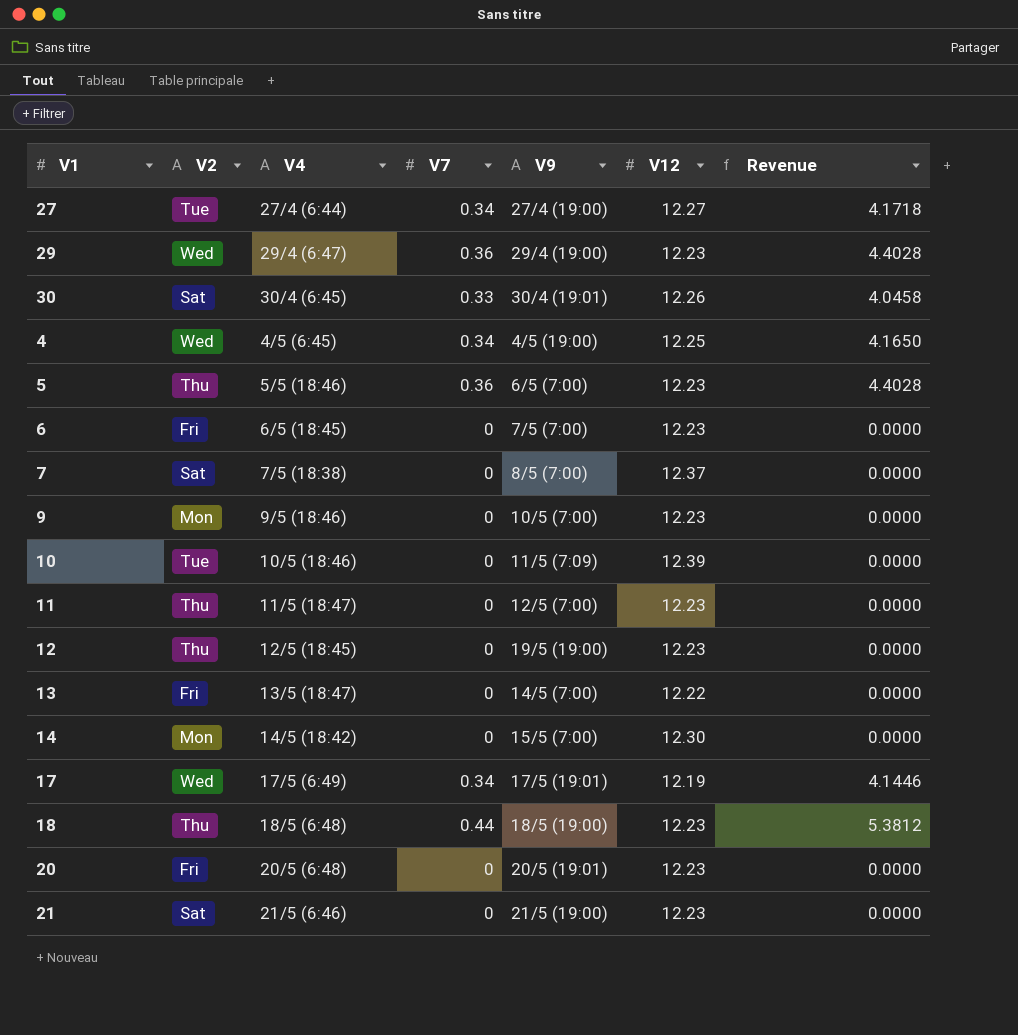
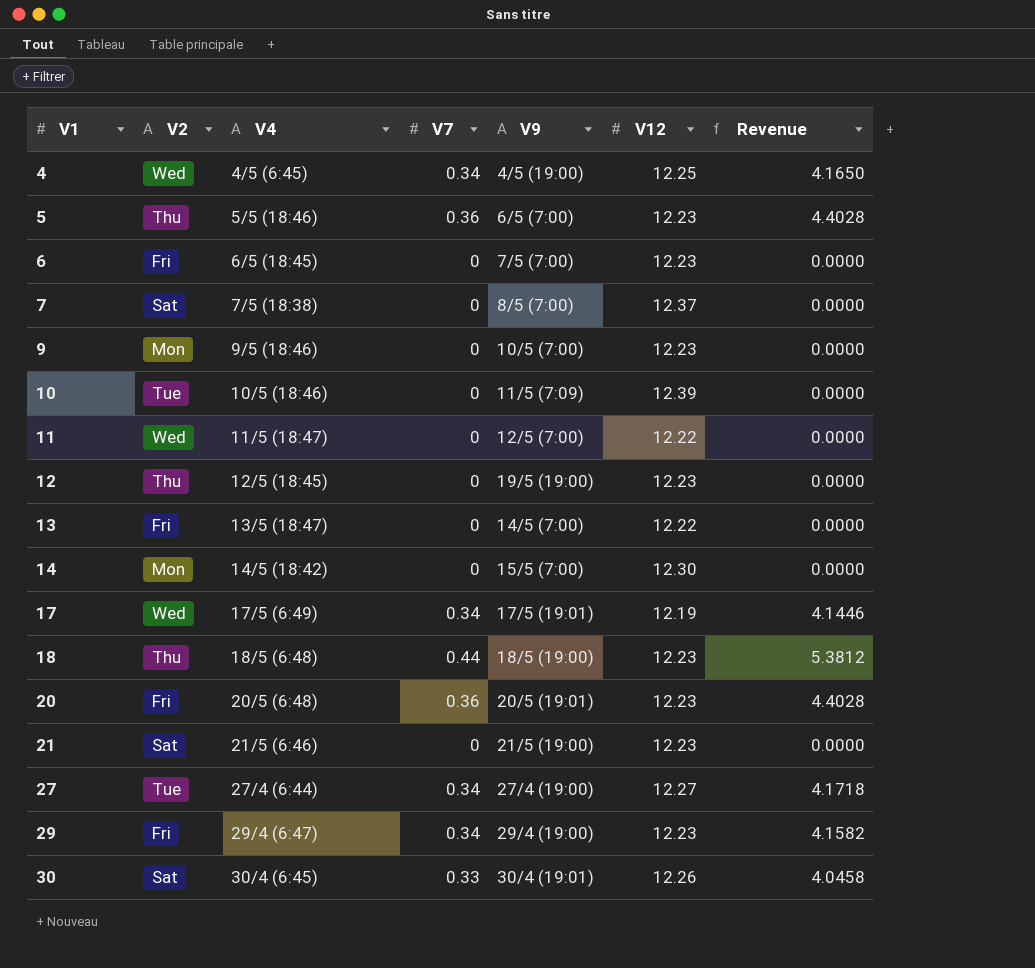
row order: none -> V1 ascending
11 | V2: Thu -> Wed
11 | V12: 12.23 -> 12.22
20 | V7: 0 -> 0.36
20 | Revenue: 0.0000 -> 4.4028
29 | V2: Wed -> Fri
29 | V7: 0.36 -> 0.34
29 | Revenue: 4.4028 -> 4.1582

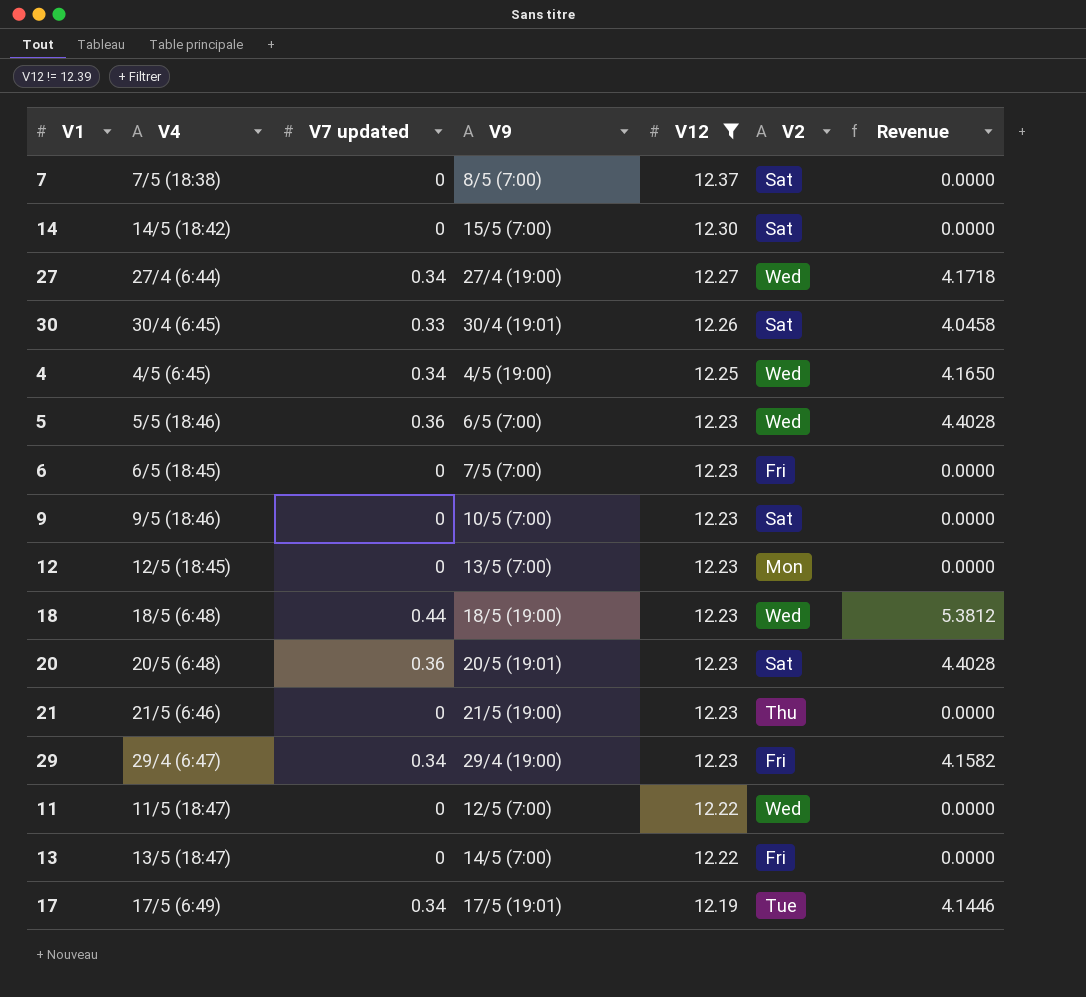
filter: none -> V12 != 12.39
row order: V1 ascending -> V12 descending
column name: V7 -> V7 updated
column V2 | position: 2 -> 6
14 | V2: Mon -> Sat
27 | V2: Tue -> Wed
5 | V2: Thu -> Wed
9 | V2: Mon -> Sat
12 | V9: 19/5 (19:00) -> 13/5 (7:00)
12 | V2: Thu -> Mon
18 | V2: Thu -> Wed
20 | V2: Fri -> Sat
21 | V2: Sat -> Thu
17 | V2: Wed -> Tue

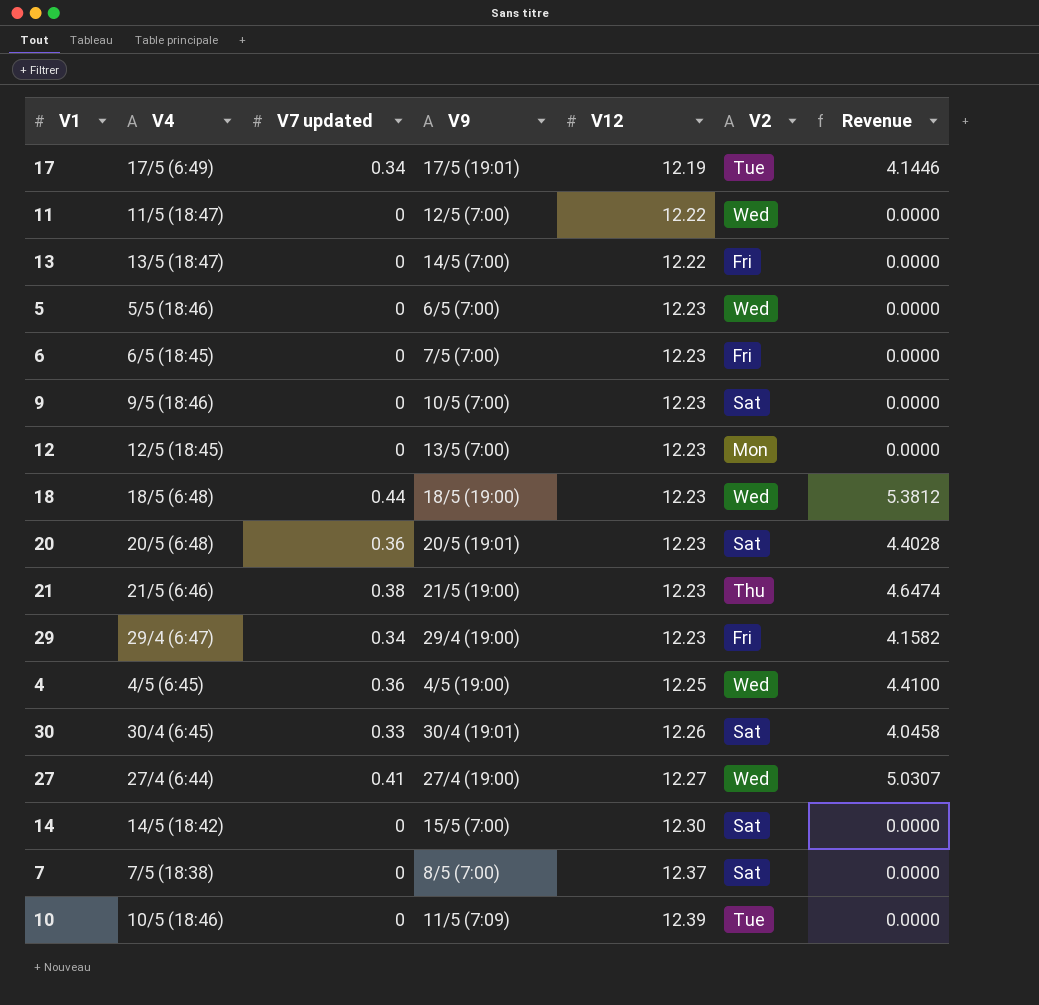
filter: V12 != 12.39 -> none
row order: V12 descending -> V12 ascending
5 | V7 updated: 0.36 -> 0
5 | Revenue: 4.4028 -> 0.0000
21 | V7 updated: 0 -> 0.38
21 | Revenue: 0.0000 -> 4.6474
4 | V7 updated: 0.34 -> 0.36
4 | Revenue: 4.1650 -> 4.4100
27 | V7 updated: 0.34 -> 0.41
27 | Revenue: 4.1718 -> 5.0307

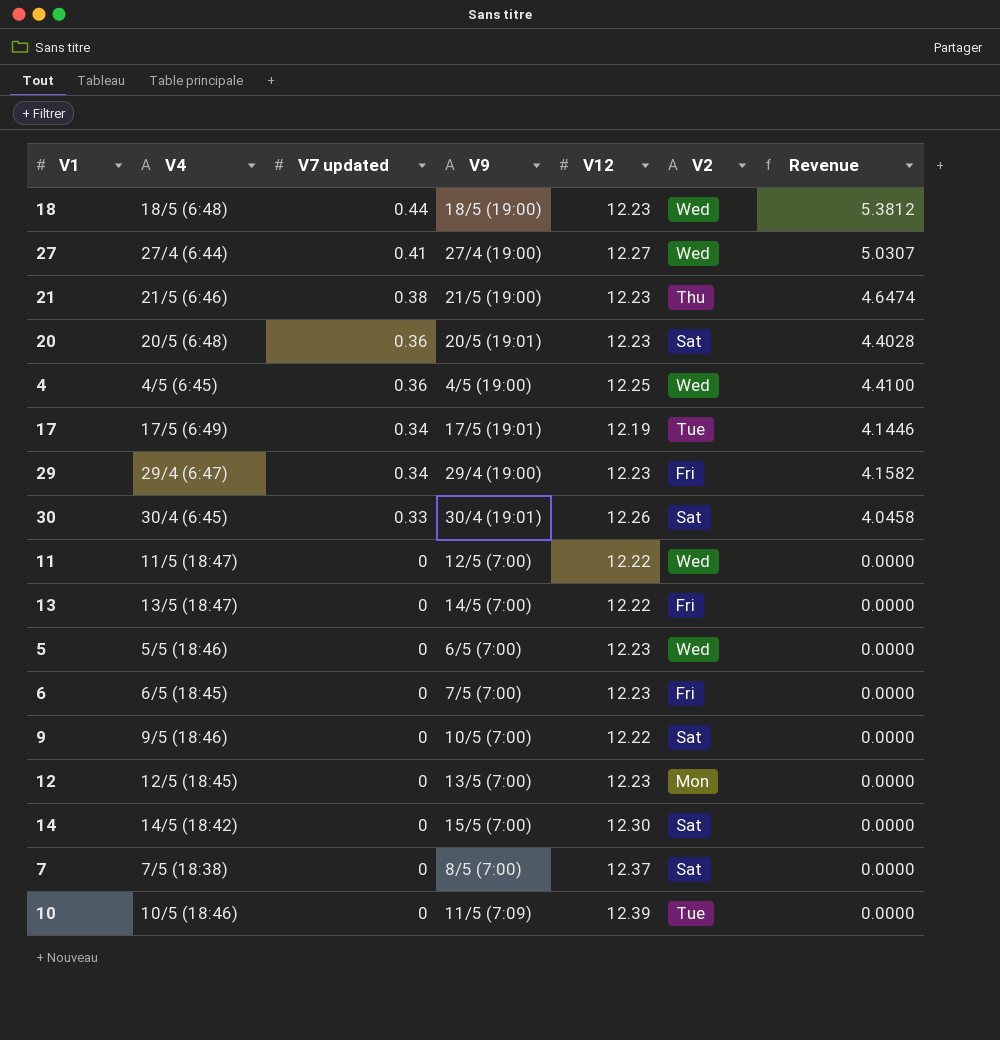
row order: V12 ascending -> V7 updated descending
9 | V12: 12.23 -> 12.22

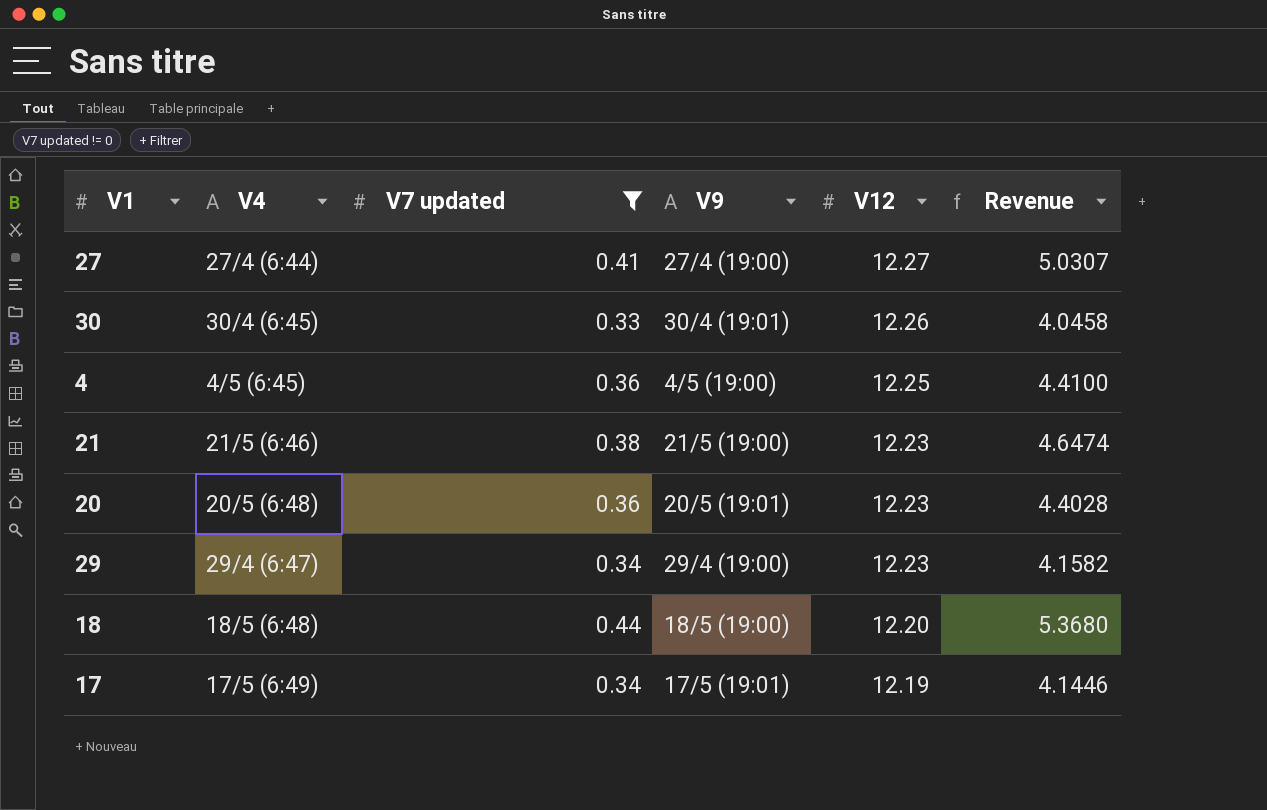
filter: none -> V7 updated != 0
row order: V7 updated descending -> V12 descending
column V2 | position: 6 -> none
18 | V12: 12.23 -> 12.20
18 | Revenue: 5.3812 -> 5.3680

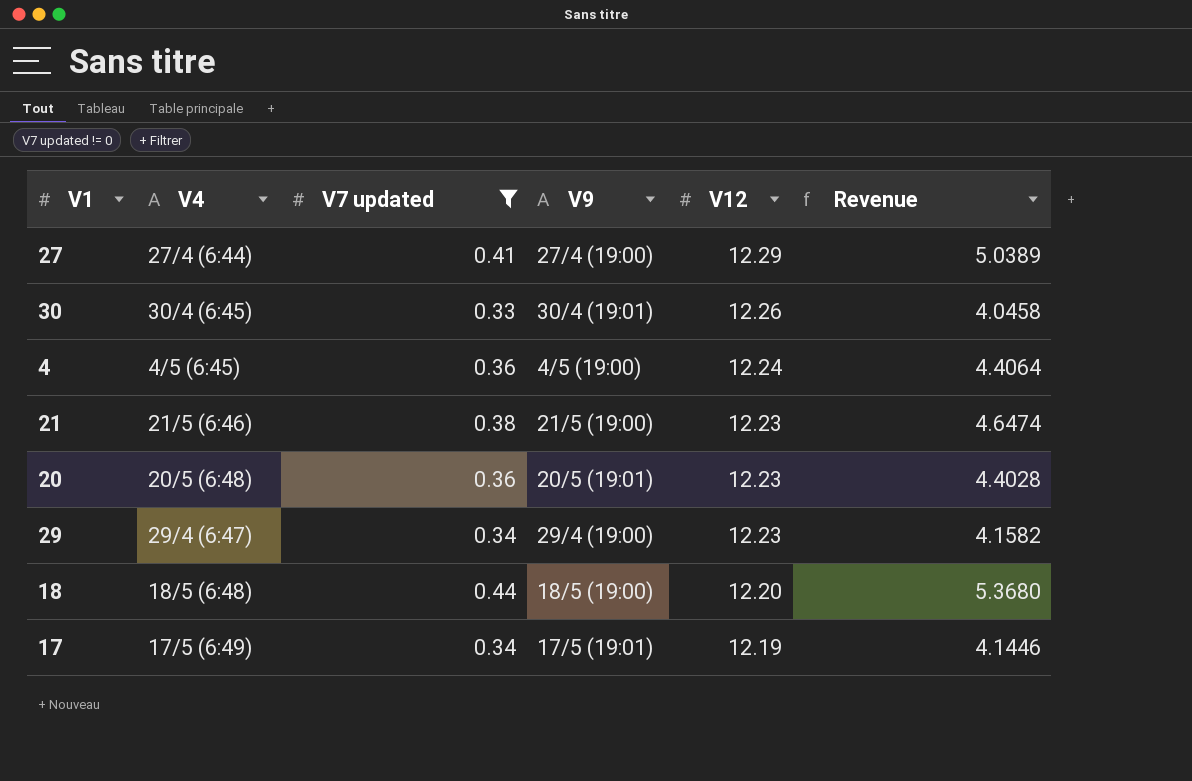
27 | V12: 12.27 -> 12.29
27 | Revenue: 5.0307 -> 5.0389
4 | V12: 12.25 -> 12.24
4 | Revenue: 4.4100 -> 4.4064

